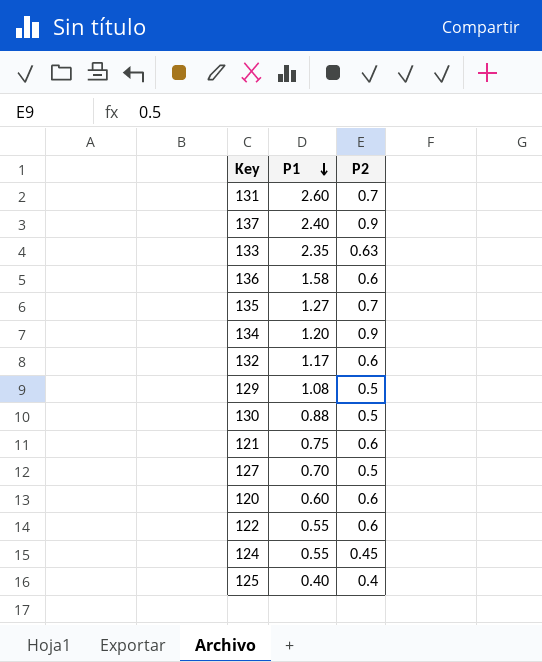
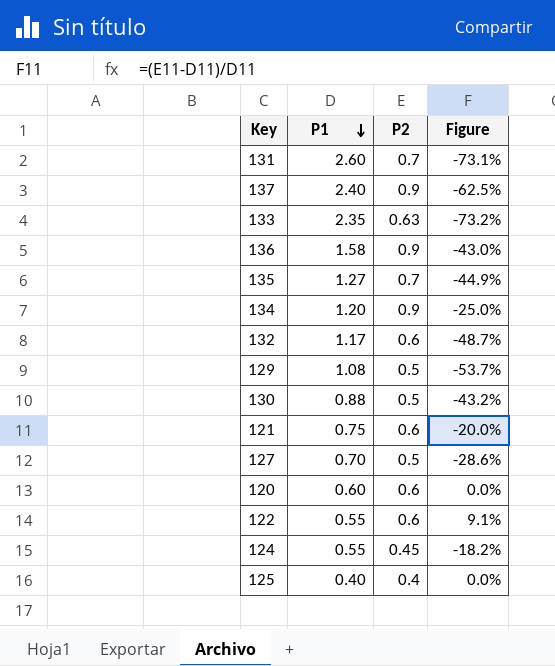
column Figure | formula: none -> ([P2] - [P1]) / [P1]
136 | P2: 0.6 -> 0.9

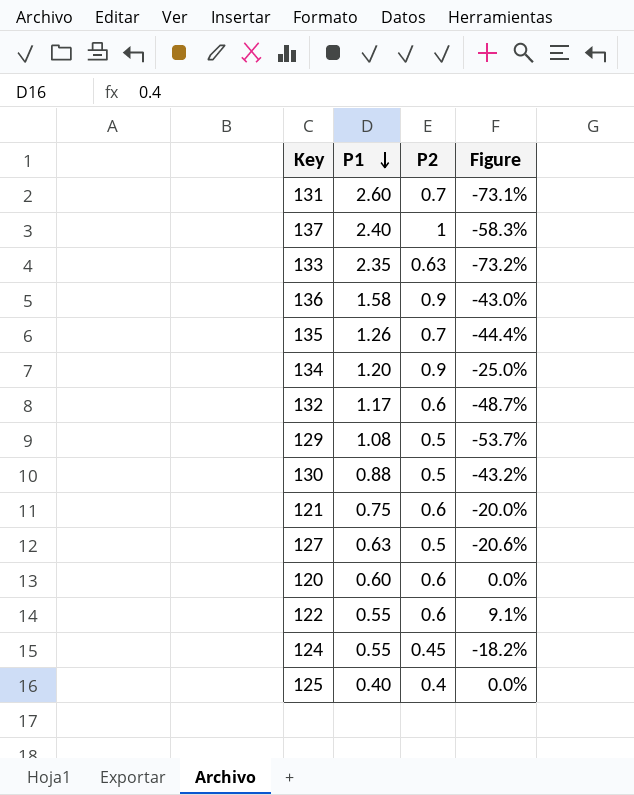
137 | P2: 0.9 -> 1
137 | Figure: -62.5% -> -58.3%
135 | P1: 1.27 -> 1.26
135 | Figure: -44.9% -> -44.4%
127 | P1: 0.70 -> 0.63
127 | Figure: -28.6% -> -20.6%

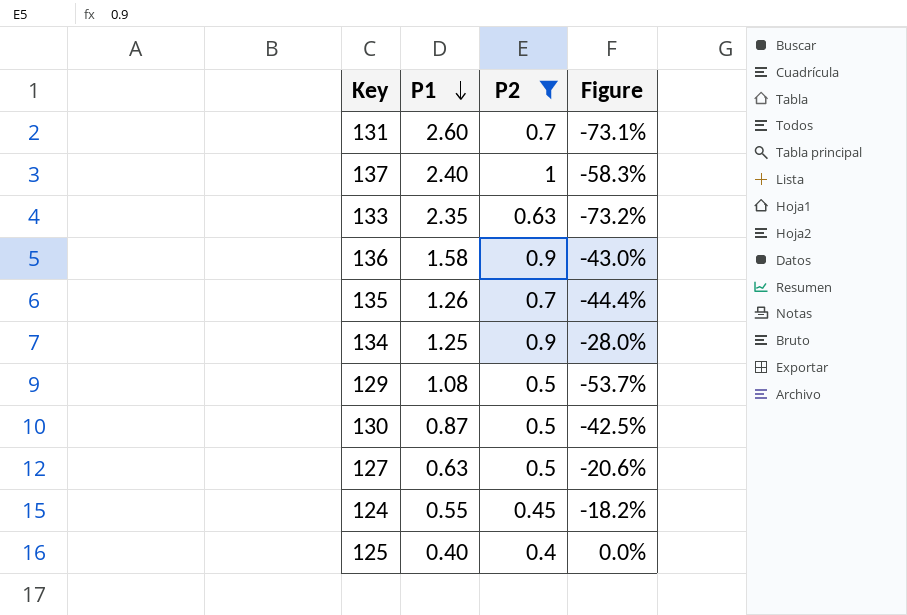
filter: none -> P2 != 0.6
134 | P1: 1.20 -> 1.25
134 | Figure: -25.0% -> -28.0%
130 | P1: 0.88 -> 0.87
130 | Figure: -43.2% -> -42.5%

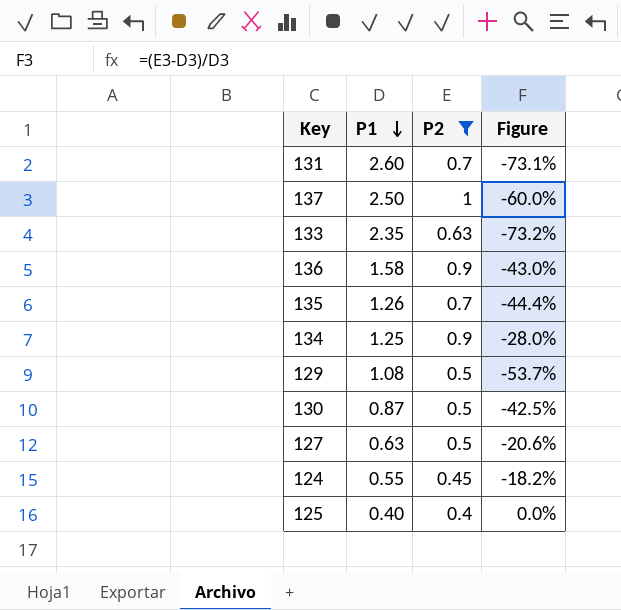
137 | P1: 2.40 -> 2.50
137 | Figure: -58.3% -> -60.0%

